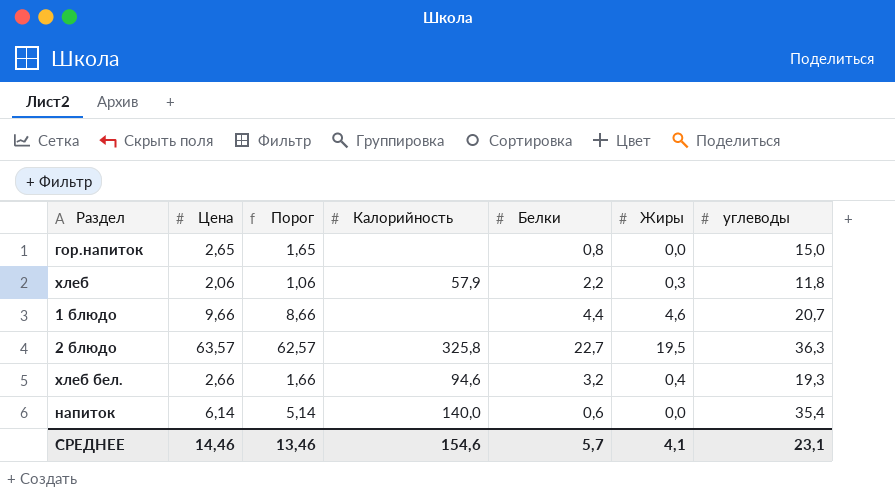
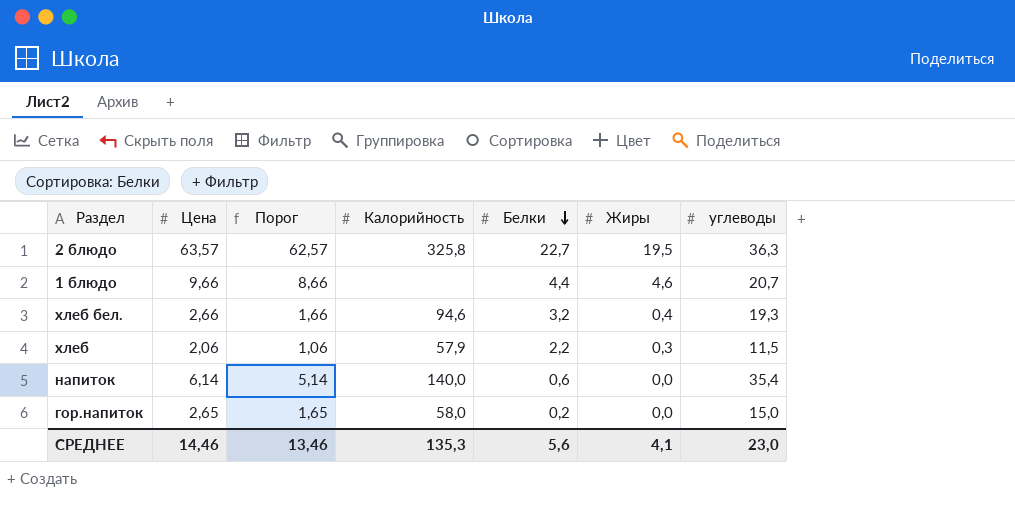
row order: none -> Белки descending
хлеб | углеводы: 11,8 -> 11,5
гор.напиток | Калорийность: none -> 58,0
гор.напиток | Белки: 0,8 -> 0,2
СРЕДНЕЕ | Калорийность: 154,6 -> 135,3
СРЕДНЕЕ | Белки: 5,7 -> 5,6
СРЕДНЕЕ | углеводы: 23,1 -> 23,0

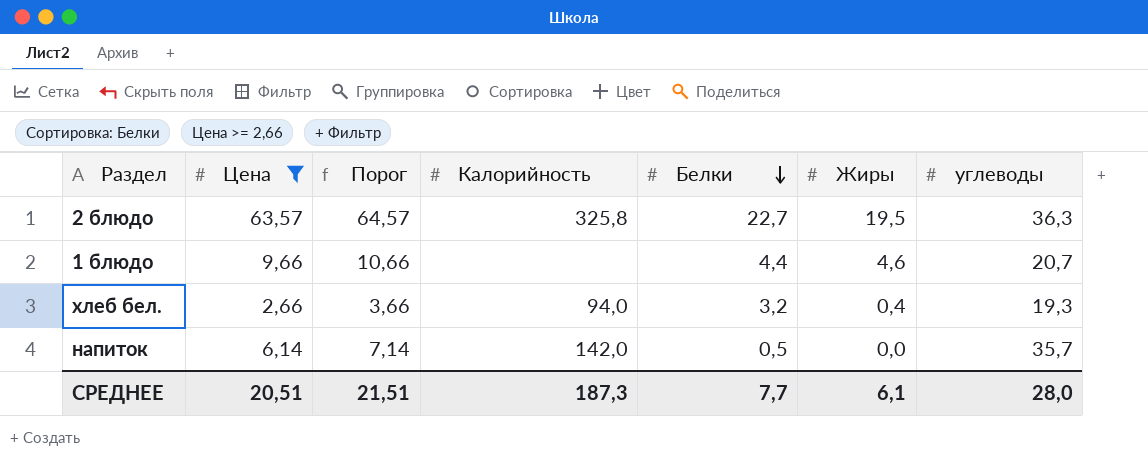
filter: none -> Цена >= 2,66
column Порог | formula: [Цена] - 1 -> [Цена] + 1
хлеб бел. | Калорийность: 94,6 -> 94,0
напиток | Калорийность: 140,0 -> 142,0
напиток | Белки: 0,6 -> 0,5
напиток | углеводы: 35,4 -> 35,7
СРЕДНЕЕ | Цена: 14,46 -> 20,51
СРЕДНЕЕ | Порог: 13,46 -> 21,51
СРЕДНЕЕ | Калорийность: 135,3 -> 187,3
СРЕДНЕЕ | Белки: 5,6 -> 7,7
СРЕДНЕЕ | Жиры: 4,1 -> 6,1
СРЕДНЕЕ | углеводы: 23,0 -> 28,0

